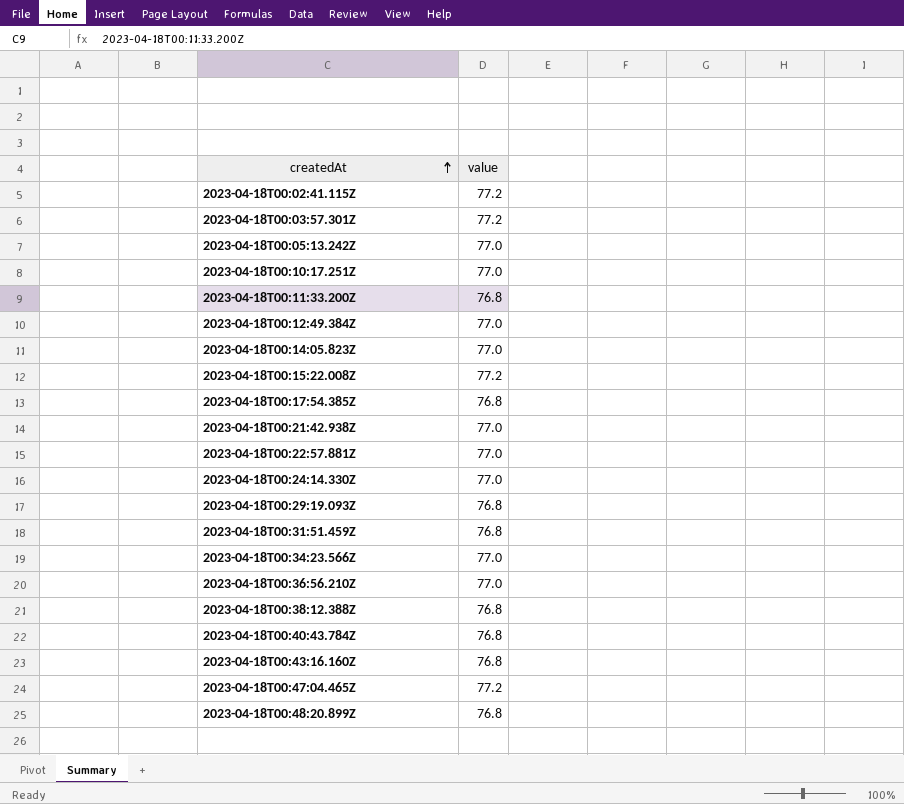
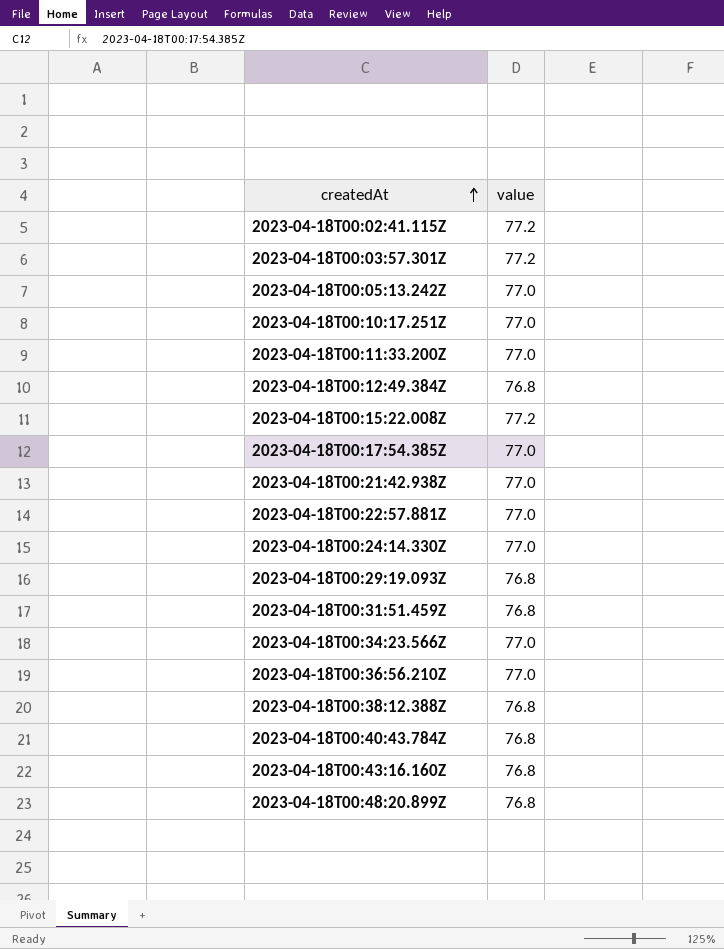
row 2023-04-18T00:14:05.823Z: 77.0 -> none
row 2023-04-18T00:47:04.465Z: 77.2 -> none
2023-04-18T00:11:33.200Z | value: 76.8 -> 77.0
2023-04-18T00:12:49.384Z | value: 77.0 -> 76.8
2023-04-18T00:17:54.385Z | value: 76.8 -> 77.0

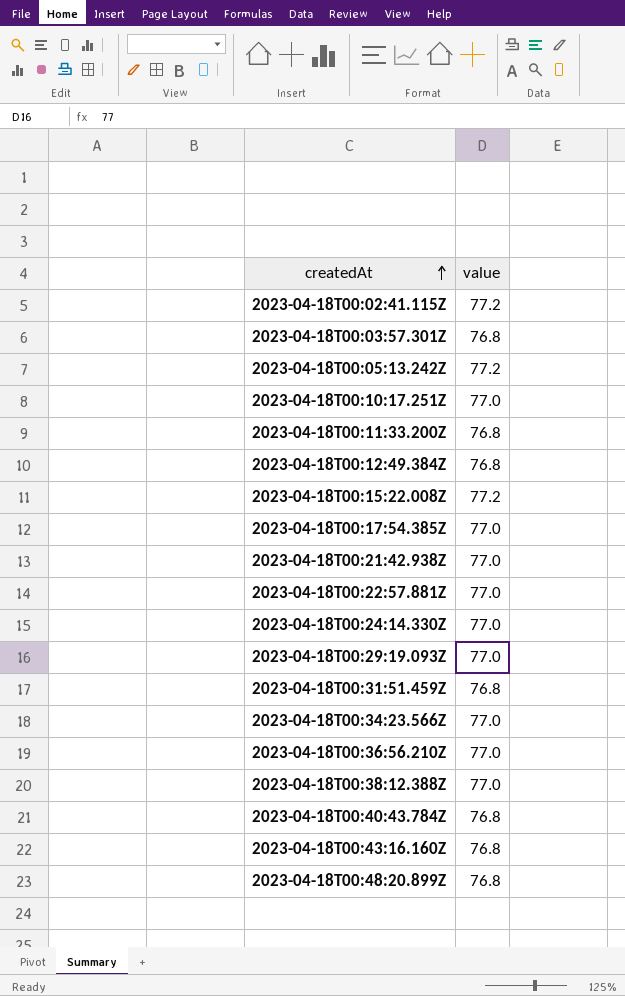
2023-04-18T00:03:57.301Z | value: 77.2 -> 76.8
2023-04-18T00:05:13.242Z | value: 77.0 -> 77.2
2023-04-18T00:11:33.200Z | value: 77.0 -> 76.8
2023-04-18T00:29:19.093Z | value: 76.8 -> 77.0
2023-04-18T00:38:12.388Z | value: 76.8 -> 77.0

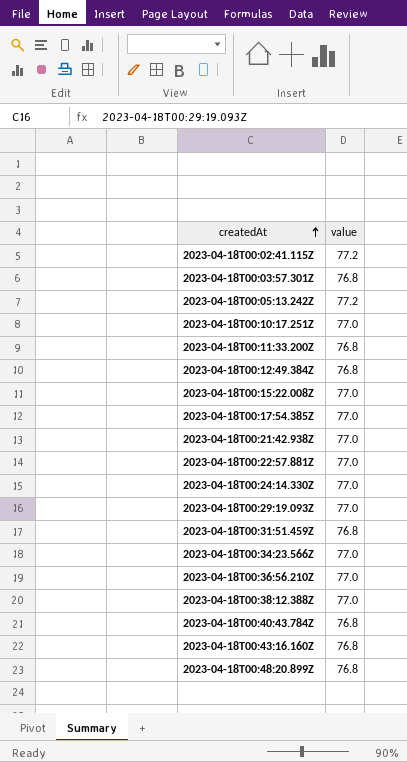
2023-04-18T00:15:22.008Z | value: 77.2 -> 77.0

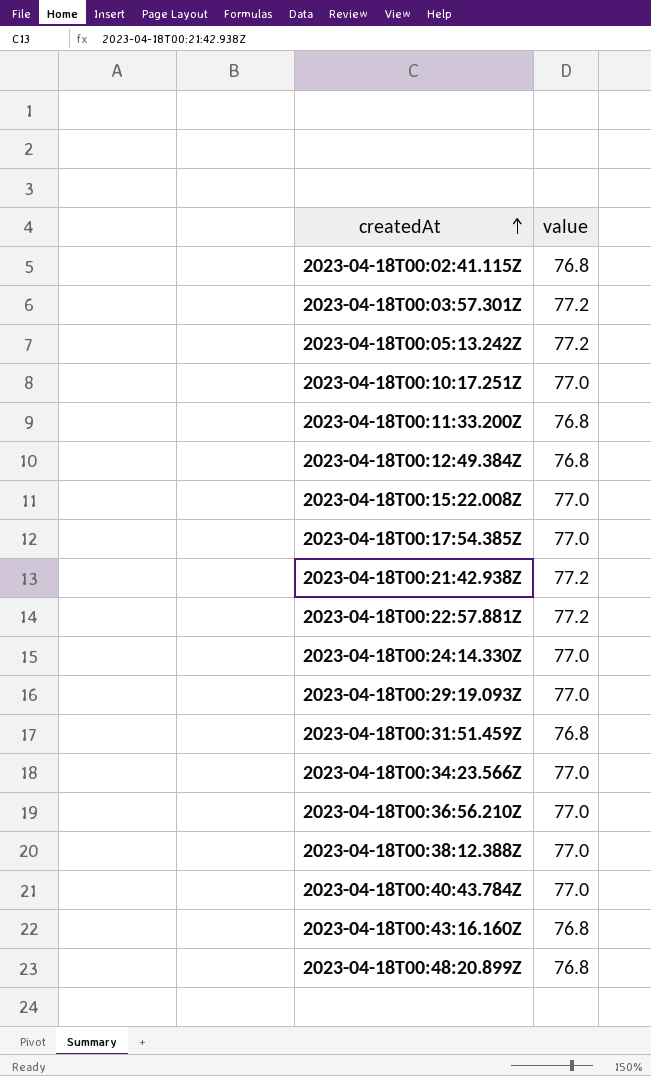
2023-04-18T00:02:41.115Z | value: 77.2 -> 76.8
2023-04-18T00:03:57.301Z | value: 76.8 -> 77.2
2023-04-18T00:21:42.938Z | value: 77.0 -> 77.2
2023-04-18T00:22:57.881Z | value: 77.0 -> 77.2
2023-04-18T00:40:43.784Z | value: 76.8 -> 77.0

